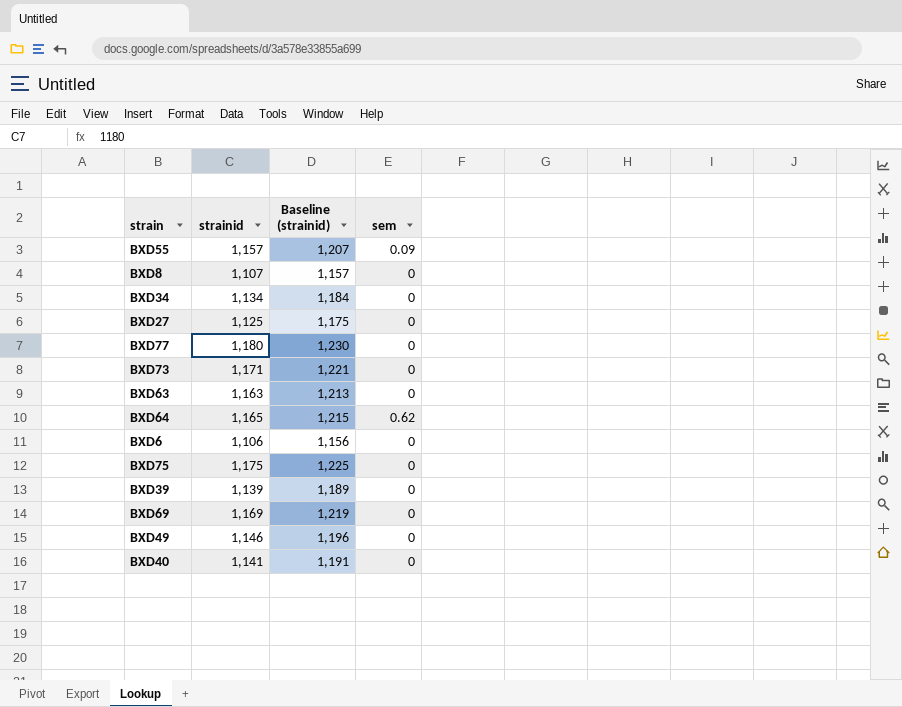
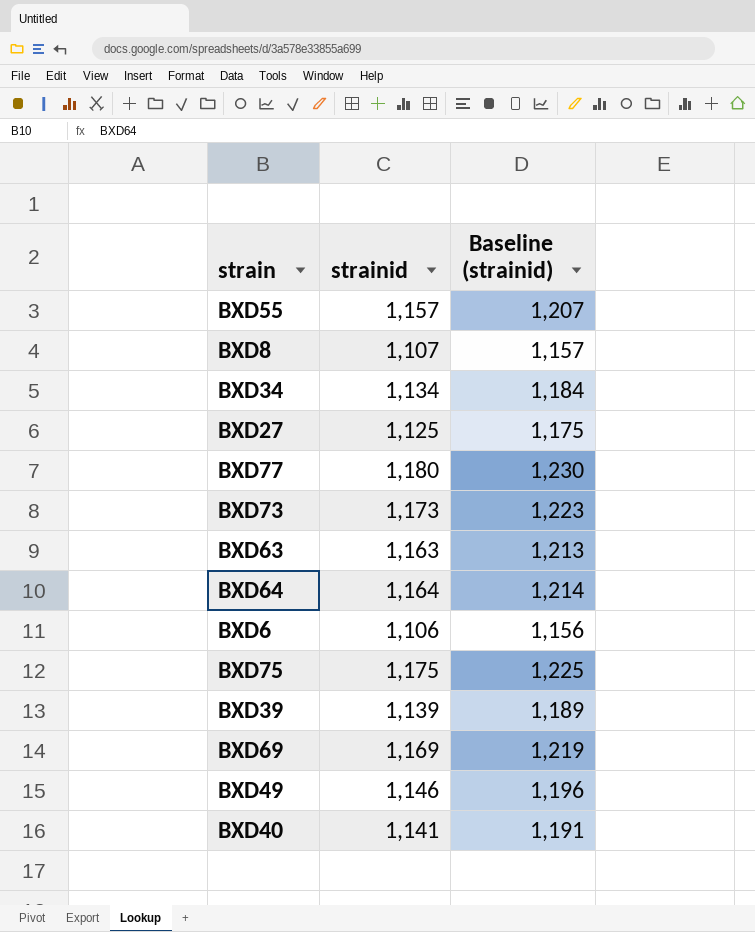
column sem | position: 4 -> none
BXD73 | strainid: 1,171 -> 1,173
BXD73 | Baseline (strainid): 1,221 -> 1,223
BXD64 | strainid: 1,165 -> 1,164
BXD64 | Baseline (strainid): 1,215 -> 1,214

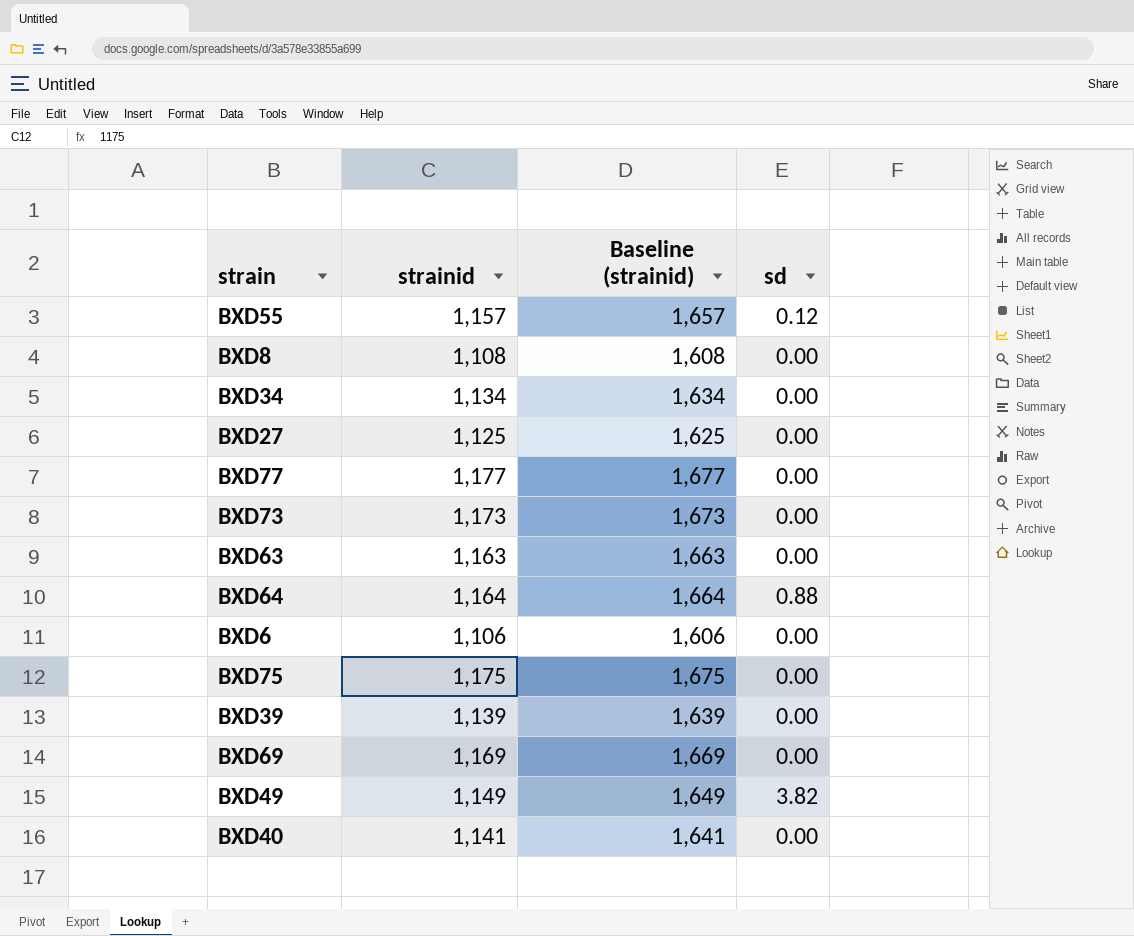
column Baseline (strainid) | formula: [strainid] + 50 -> [strainid] + 500
column sd | position: none -> 4
BXD8 | strainid: 1,107 -> 1,108
BXD77 | strainid: 1,180 -> 1,177
BXD49 | strainid: 1,146 -> 1,149

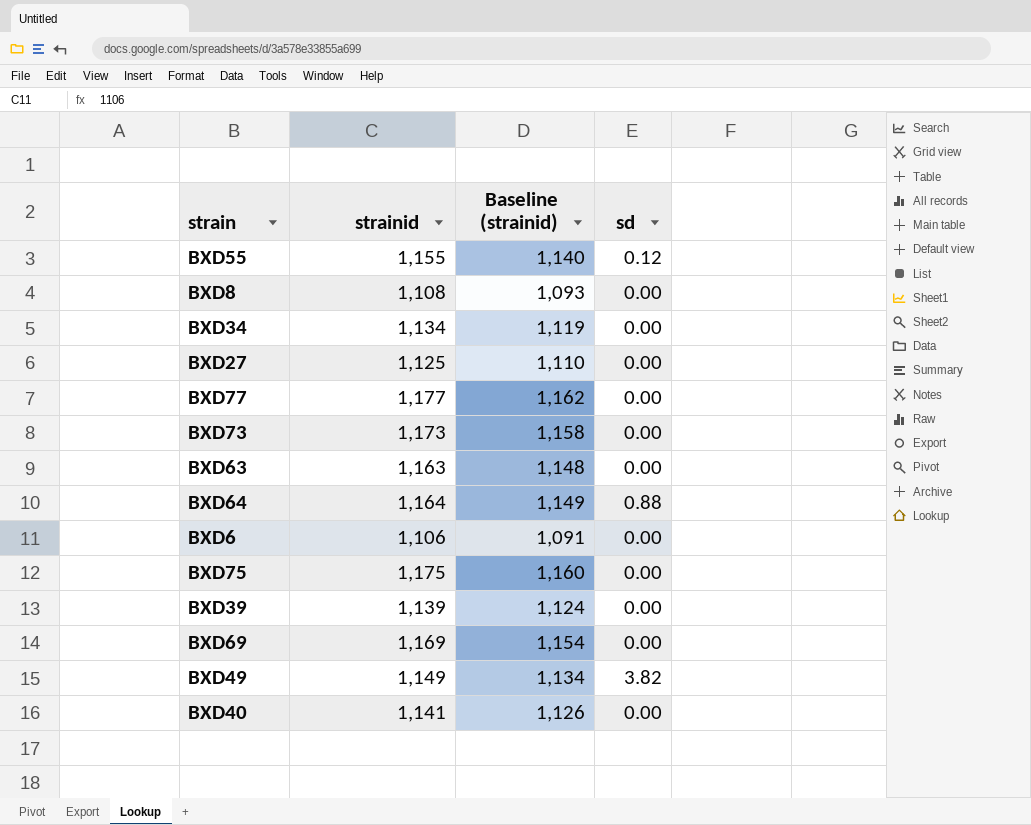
column Baseline (strainid) | formula: [strainid] + 500 -> [strainid] - 15
BXD55 | strainid: 1,157 -> 1,155

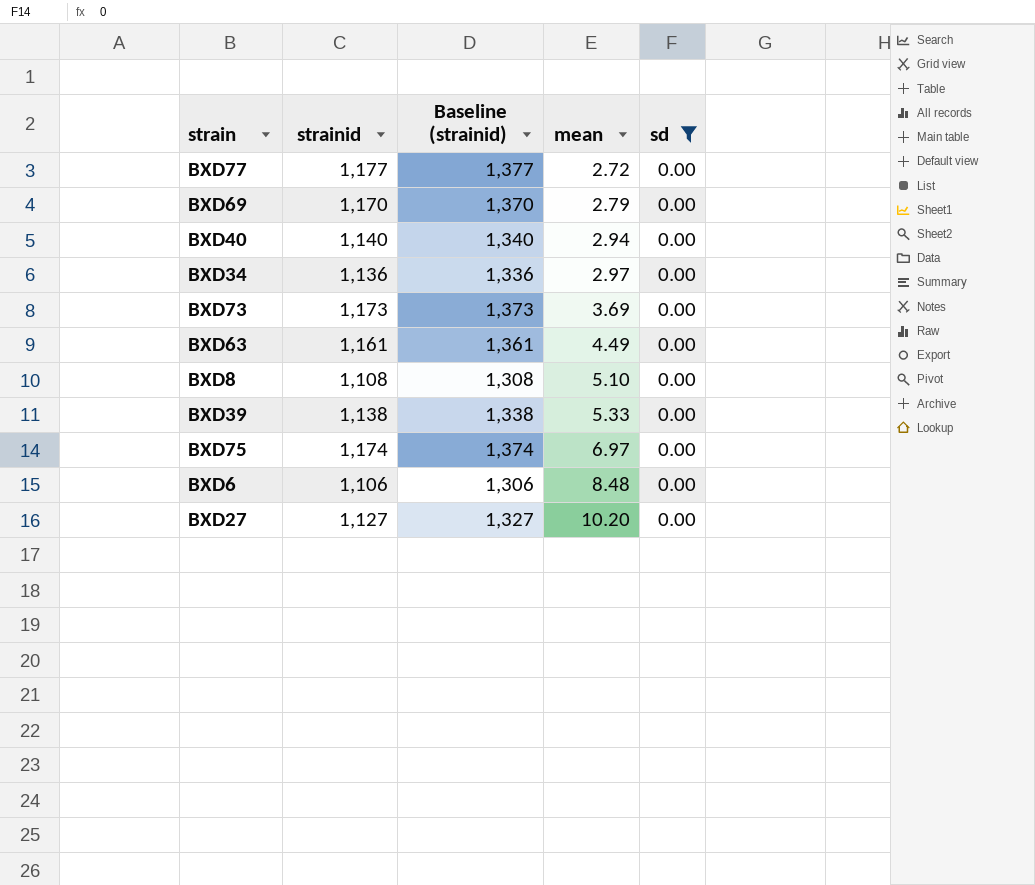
filter: none -> sd = 0.00
row order: none -> mean ascending
column Baseline (strainid) | formula: [strainid] - 15 -> [strainid] + 200
column mean | position: none -> 4
BXD69 | strainid: 1,169 -> 1,170
BXD40 | strainid: 1,141 -> 1,140
BXD34 | strainid: 1,134 -> 1,136
BXD63 | strainid: 1,163 -> 1,161
BXD39 | strainid: 1,139 -> 1,138
BXD75 | strainid: 1,175 -> 1,174
BXD27 | strainid: 1,125 -> 1,127

